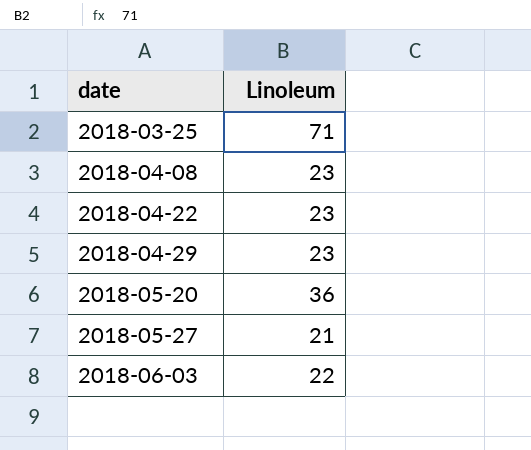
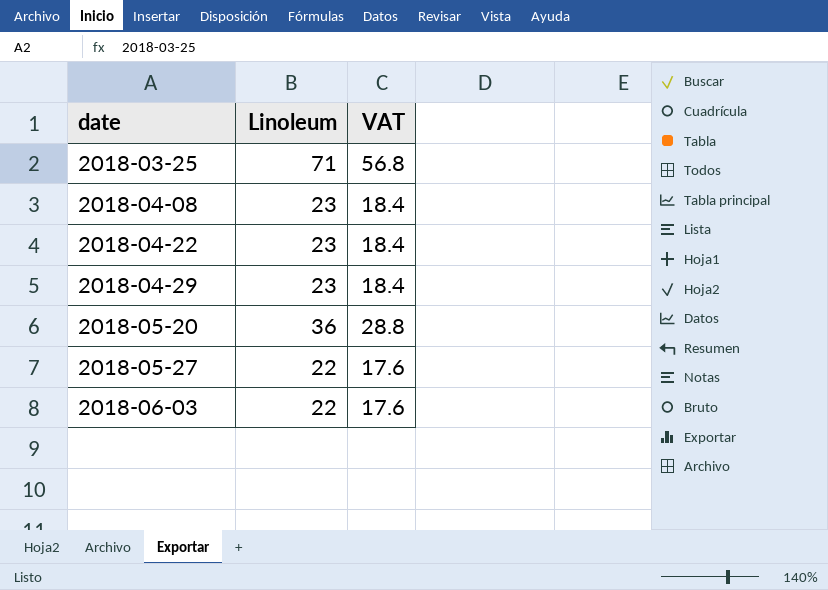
column VAT | formula: none -> [Linoleum] * 0.8
2018-05-27 | Linoleum: 21 -> 22

